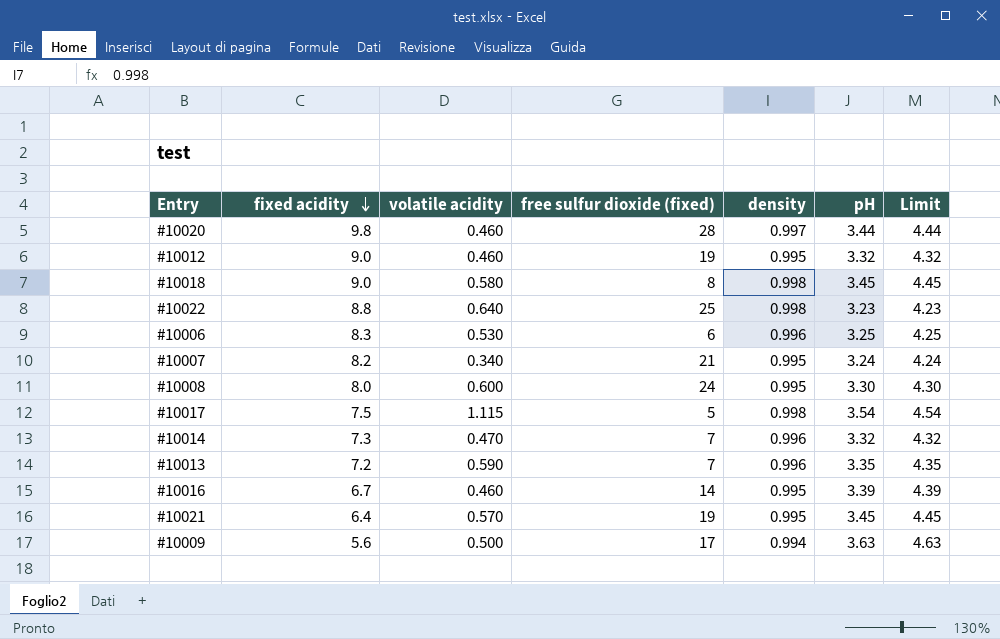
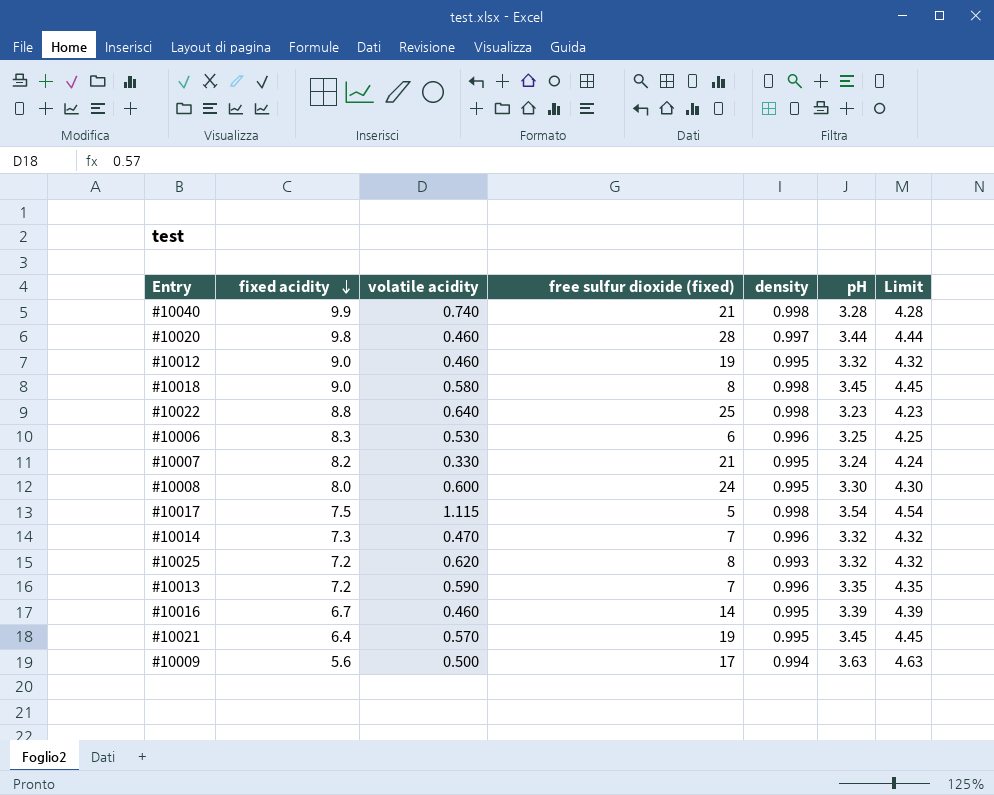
row #10040: none -> 9.9 | 0.740 | 21 | 0.998 | 3.28 | 4.28
#10007 | volatile acidity: 0.340 -> 0.330
row #10025: none -> 7.2 | 0.620 | 8 | 0.993 | 3.32 | 4.32

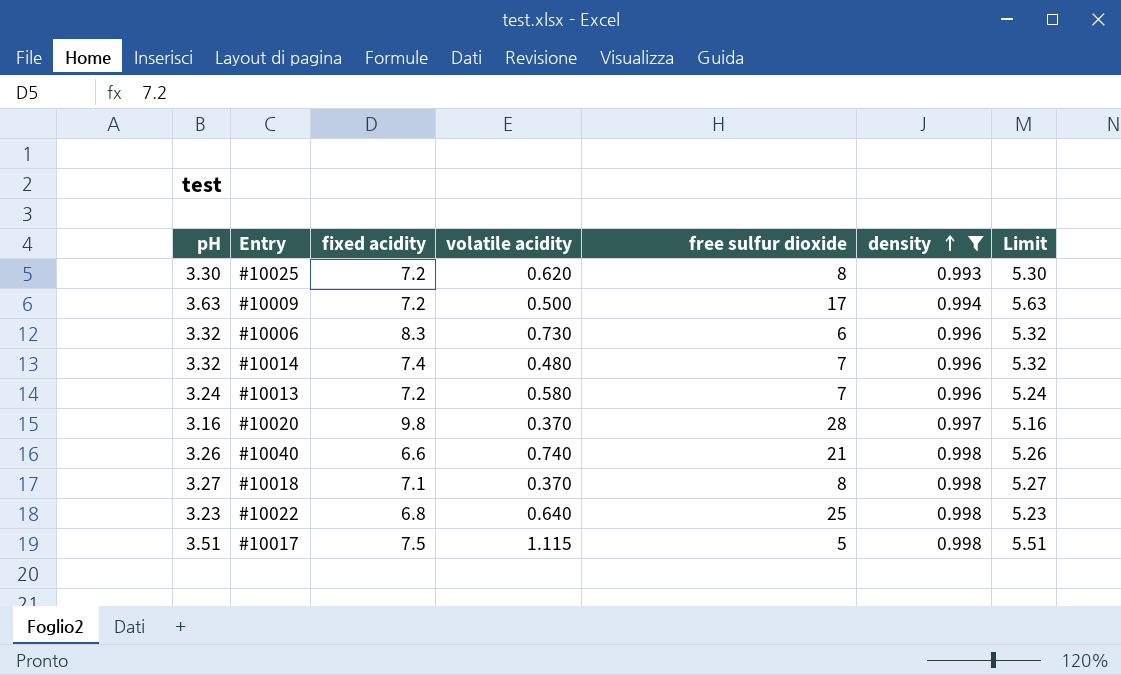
filter: none -> density != 0.995
row order: fixed acidity descending -> density ascending
column pH | position: 6 -> 1
column name: free sulfur dioxide (fixed) -> free sulfur dioxide
column Limit | formula: [pH] + 1 -> [pH] + 2
#10025 | pH: 3.32 -> 3.30
#10009 | fixed acidity: 5.6 -> 7.2
#10006 | pH: 3.25 -> 3.32
#10006 | volatile acidity: 0.530 -> 0.730
#10014 | fixed acidity: 7.3 -> 7.4
#10014 | volatile acidity: 0.470 -> 0.480
#10013 | pH: 3.35 -> 3.24
#10013 | volatile acidity: 0.590 -> 0.580
#10020 | pH: 3.44 -> 3.16
#10020 | volatile acidity: 0.460 -> 0.370
#10040 | pH: 3.28 -> 3.26
#10040 | fixed acidity: 9.9 -> 6.6
#10018 | pH: 3.45 -> 3.27
#10018 | fixed acidity: 9.0 -> 7.1
#10018 | volatile acidity: 0.580 -> 0.370
#10022 | fixed acidity: 8.8 -> 6.8
#10017 | pH: 3.54 -> 3.51

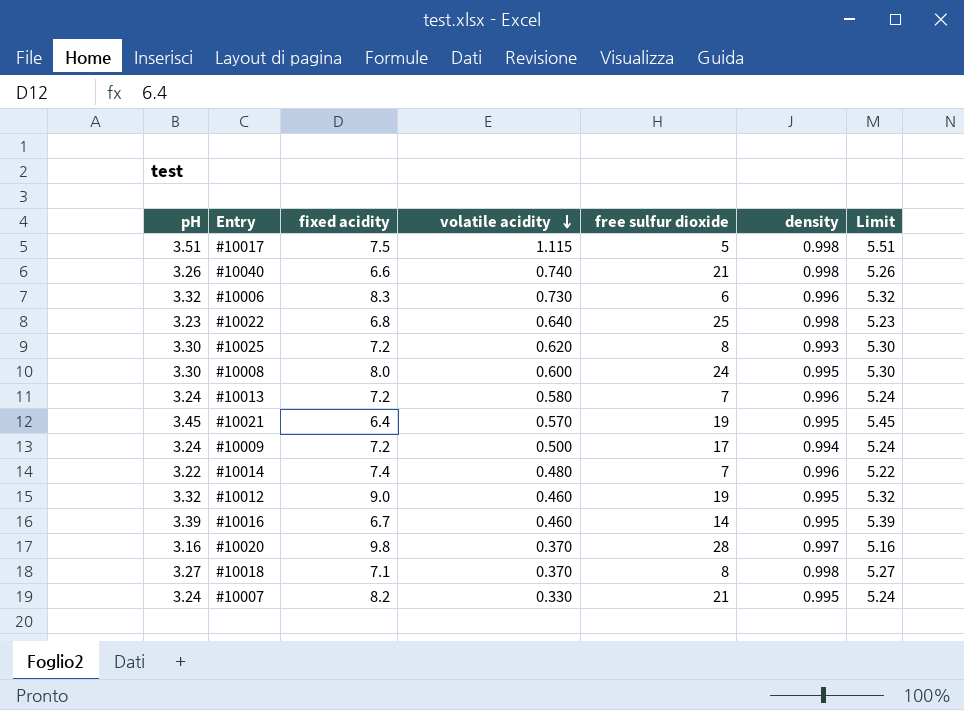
filter: density != 0.995 -> none
row order: density ascending -> volatile acidity descending
#10009 | pH: 3.63 -> 3.24
#10009 | Limit: 5.63 -> 5.24
#10014 | pH: 3.32 -> 3.22
#10014 | Limit: 5.32 -> 5.22

